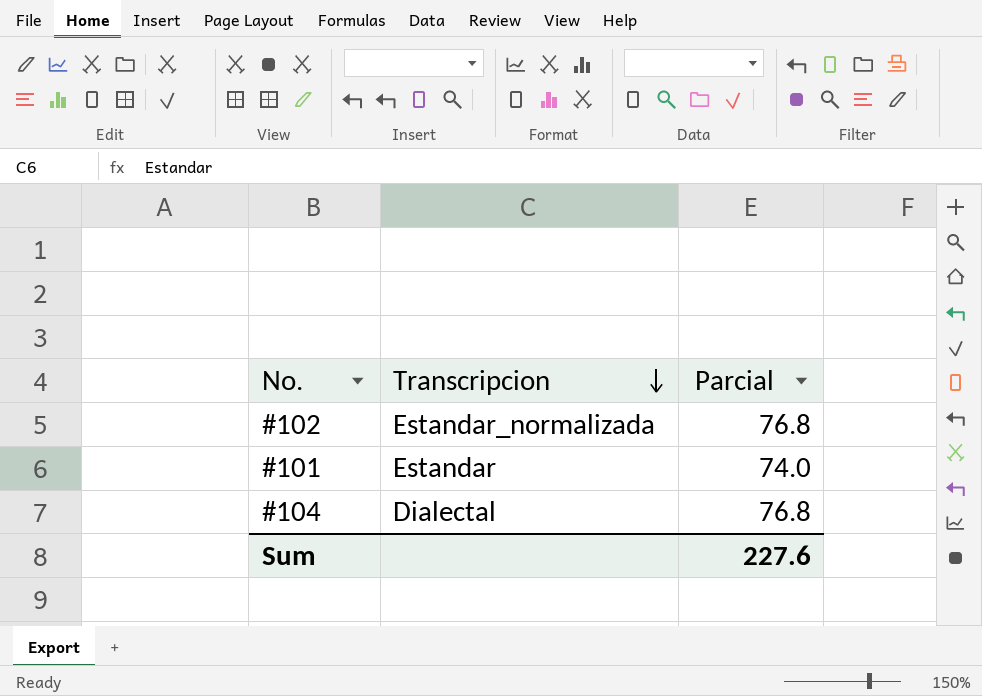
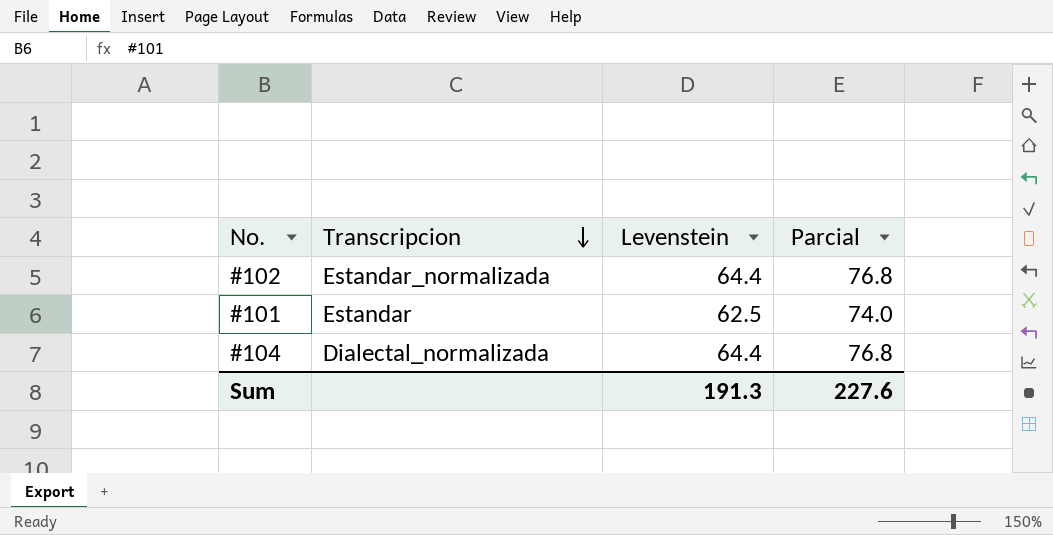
column Levenstein | position: none -> 3
#104 | Transcripcion: Dialectal -> Dialectal_normalizada

